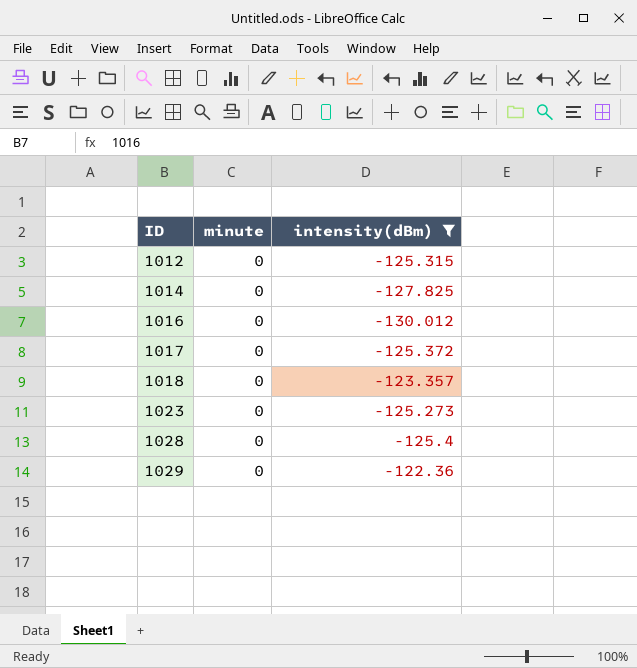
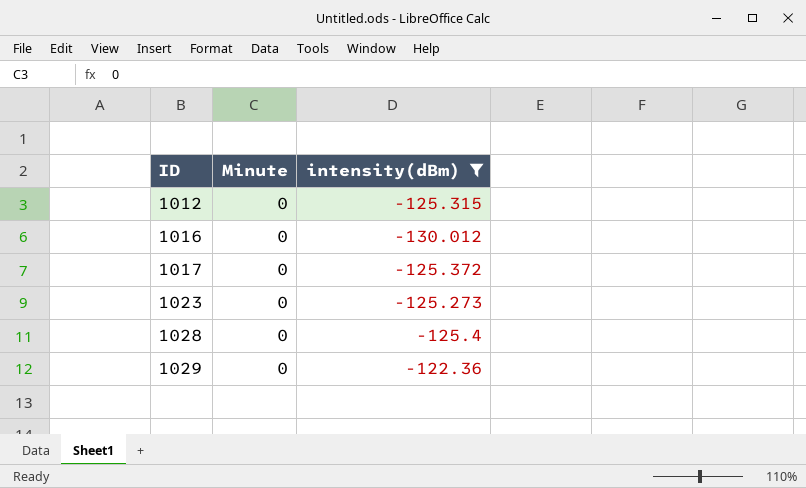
column name: minute -> Minute
row 1014: 0 | -127.825 -> none
row 1018: 0 | -123.357 -> none

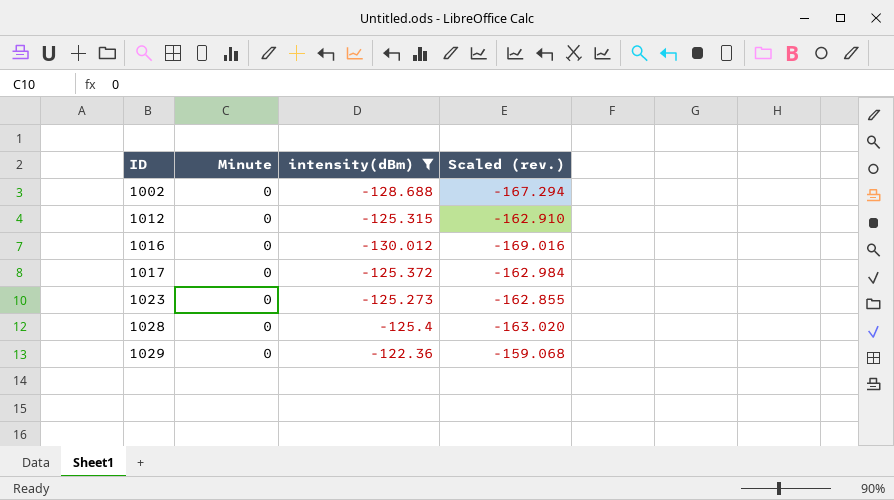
column Scaled (rev.) | formula: none -> [intensity(dBm)] * 1.3
row 1002: none -> 0 | -128.688 | -167.294

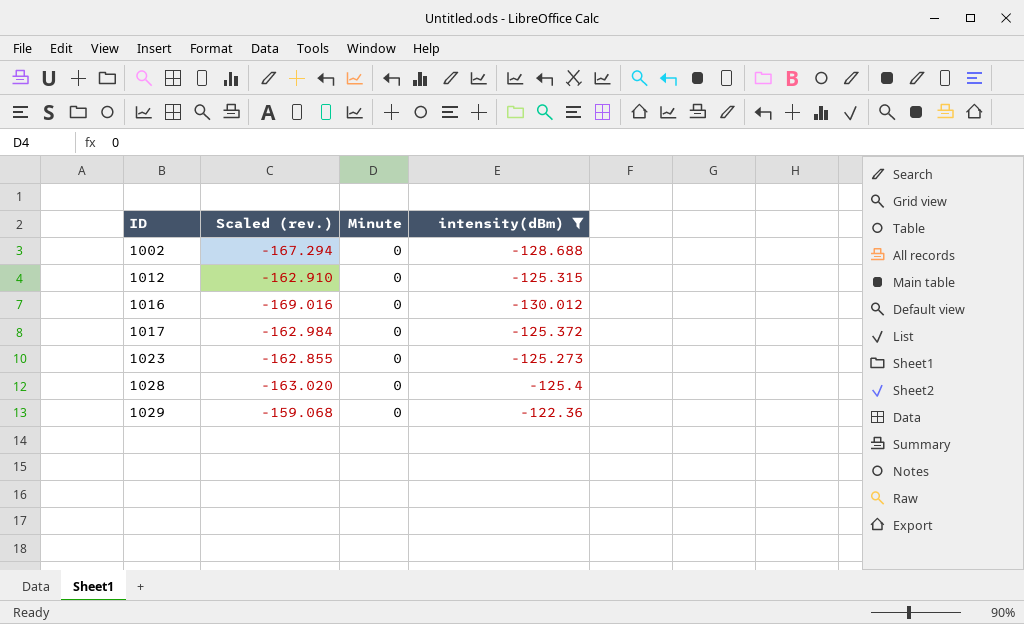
column Scaled (rev.) | position: 4 -> 2

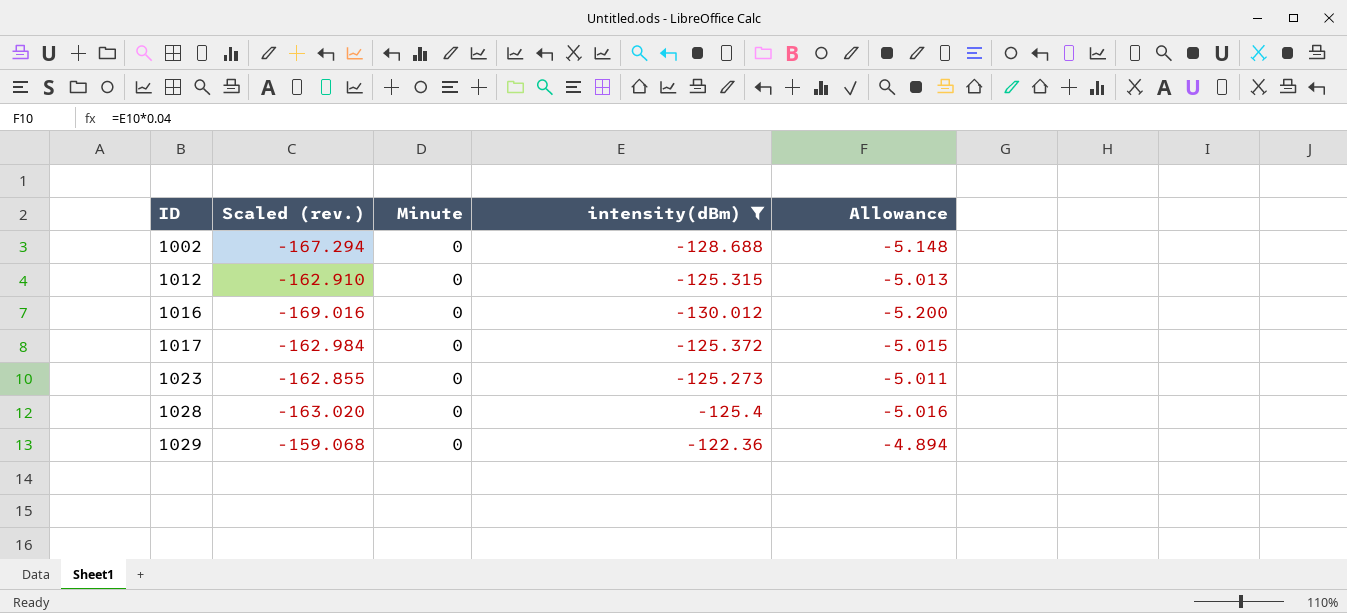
column Allowance | formula: none -> [intensity(dBm)] * 0.04

